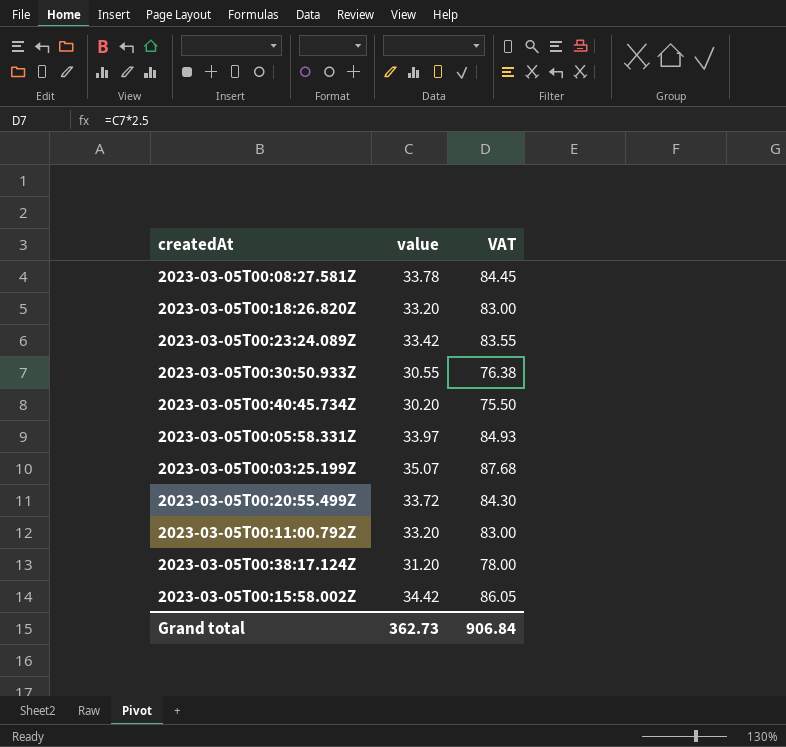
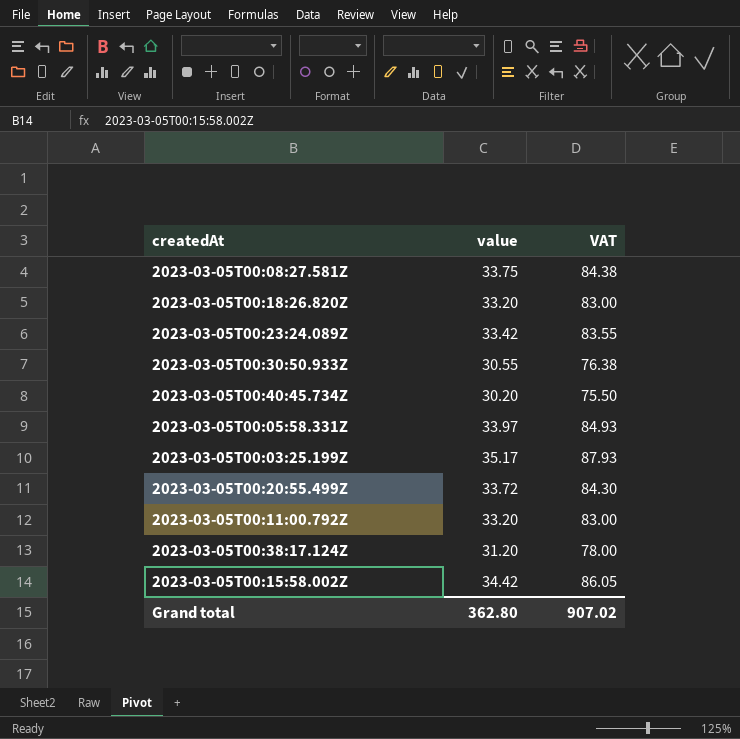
2023-03-05T00:08:27.581Z | value: 33.78 -> 33.75
2023-03-05T00:08:27.581Z | VAT: 84.45 -> 84.38
2023-03-05T00:03:25.199Z | value: 35.07 -> 35.17
2023-03-05T00:03:25.199Z | VAT: 87.68 -> 87.93
Grand total | value: 362.73 -> 362.80
Grand total | VAT: 906.84 -> 907.02

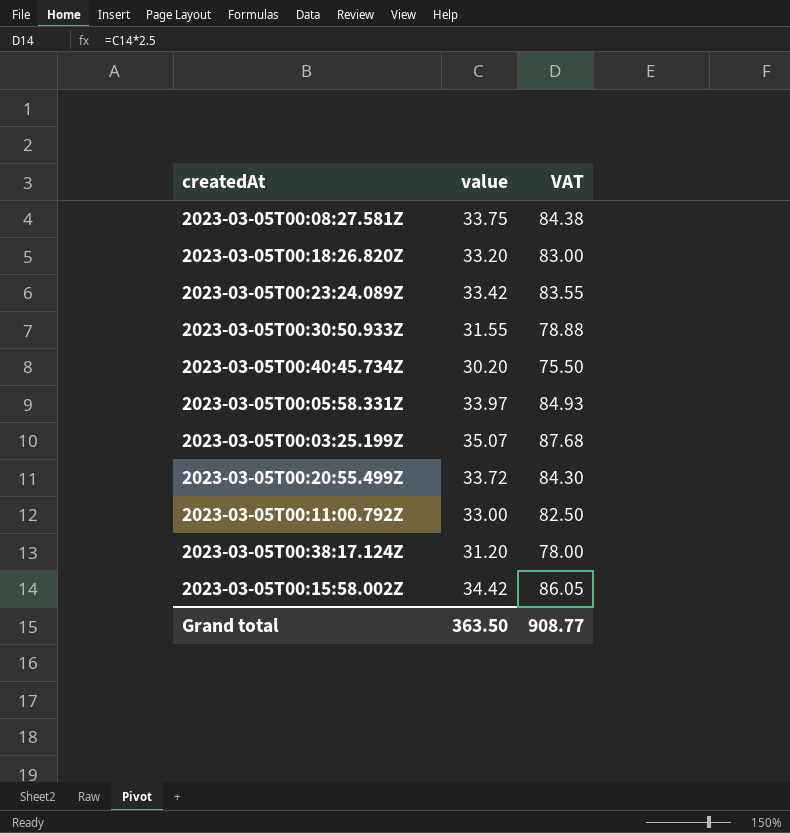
2023-03-05T00:30:50.933Z | value: 30.55 -> 31.55
2023-03-05T00:30:50.933Z | VAT: 76.38 -> 78.88
2023-03-05T00:03:25.199Z | value: 35.17 -> 35.07
2023-03-05T00:03:25.199Z | VAT: 87.93 -> 87.68
2023-03-05T00:11:00.792Z | value: 33.20 -> 33.00
2023-03-05T00:11:00.792Z | VAT: 83.00 -> 82.50
Grand total | value: 362.80 -> 363.50
Grand total | VAT: 907.02 -> 908.77

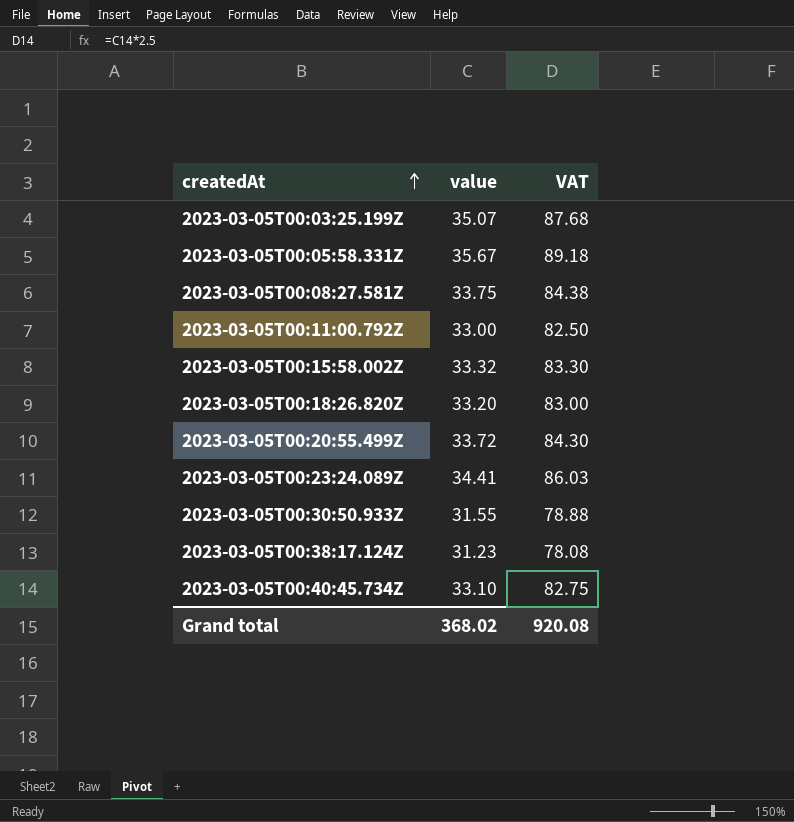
row order: none -> createdAt ascending
2023-03-05T00:05:58.331Z | value: 33.97 -> 35.67
2023-03-05T00:05:58.331Z | VAT: 84.93 -> 89.18
2023-03-05T00:15:58.002Z | value: 34.42 -> 33.32
2023-03-05T00:15:58.002Z | VAT: 86.05 -> 83.30
2023-03-05T00:23:24.089Z | value: 33.42 -> 34.41
2023-03-05T00:23:24.089Z | VAT: 83.55 -> 86.03
2023-03-05T00:38:17.124Z | value: 31.20 -> 31.23
2023-03-05T00:38:17.124Z | VAT: 78.00 -> 78.08
2023-03-05T00:40:45.734Z | value: 30.20 -> 33.10
2023-03-05T00:40:45.734Z | VAT: 75.50 -> 82.75
Grand total | value: 363.50 -> 368.02
Grand total | VAT: 908.77 -> 920.08

